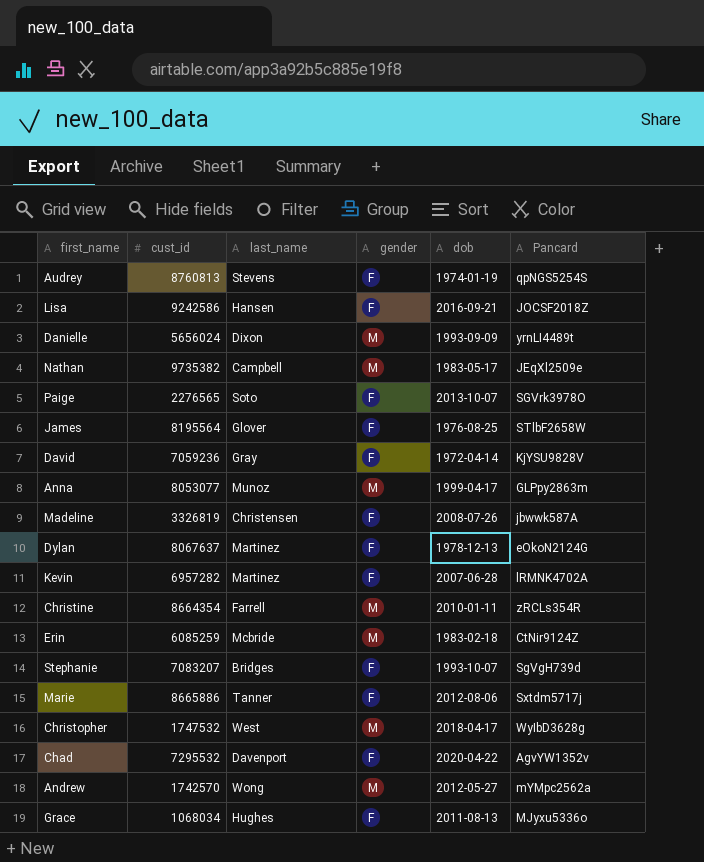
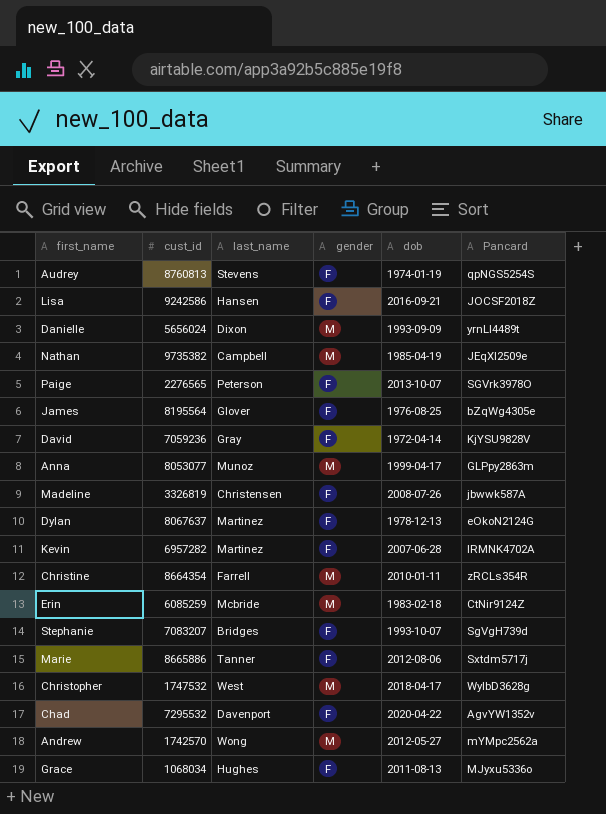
Nathan | dob: 1983-05-17 -> 1985-04-19
Paige | last_name: Soto -> Peterson
James | Pancard: STlbF2658W -> bZqWg4305e

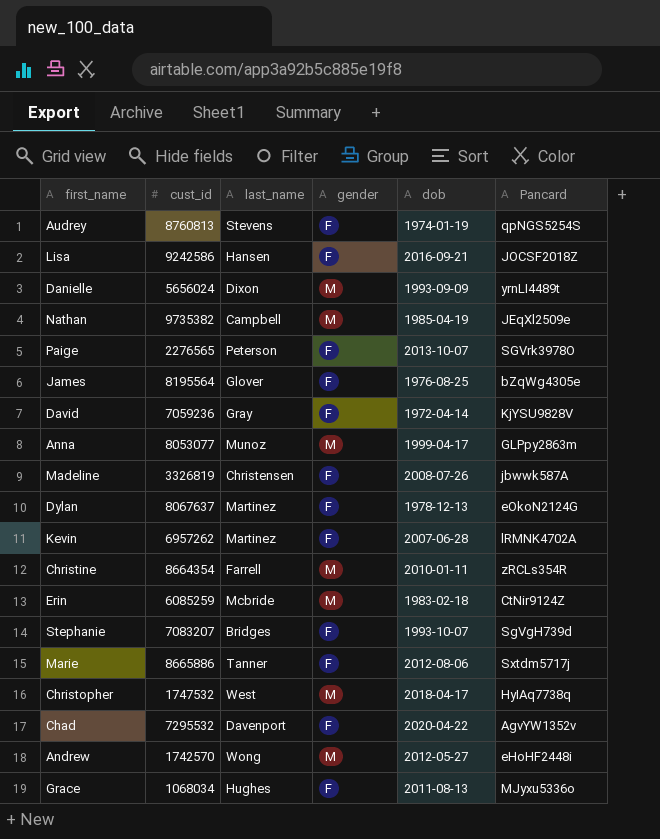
Kevin | cust_id: 6957282 -> 6957262
Christopher | Pancard: WyIbD3628g -> HyIAq7738q
Andrew | Pancard: mYMpc2562a -> eHoHF2448i

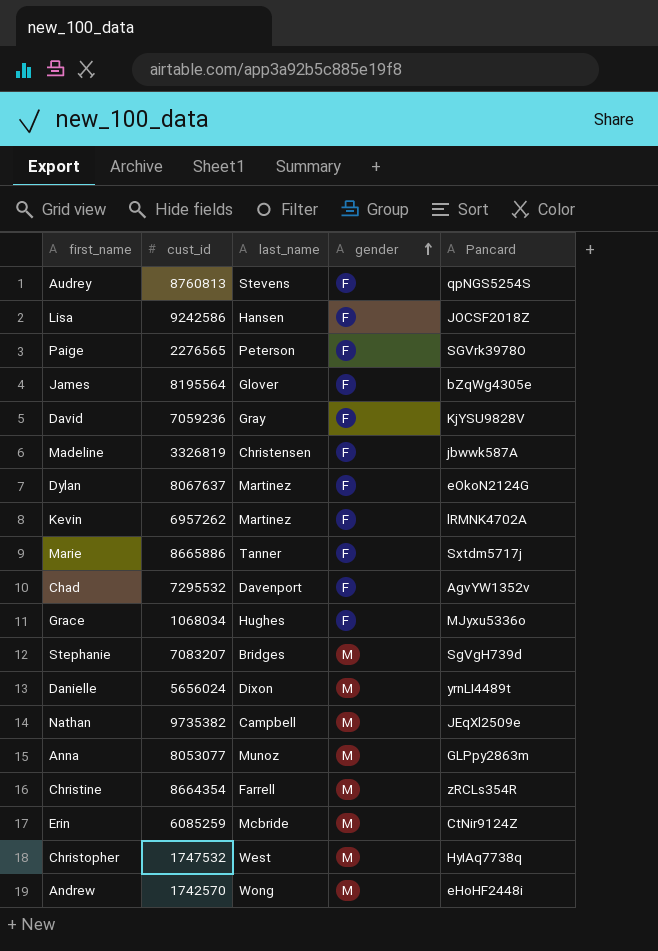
row order: none -> gender ascending
column dob | position: 5 -> none
Stephanie | gender: F -> M

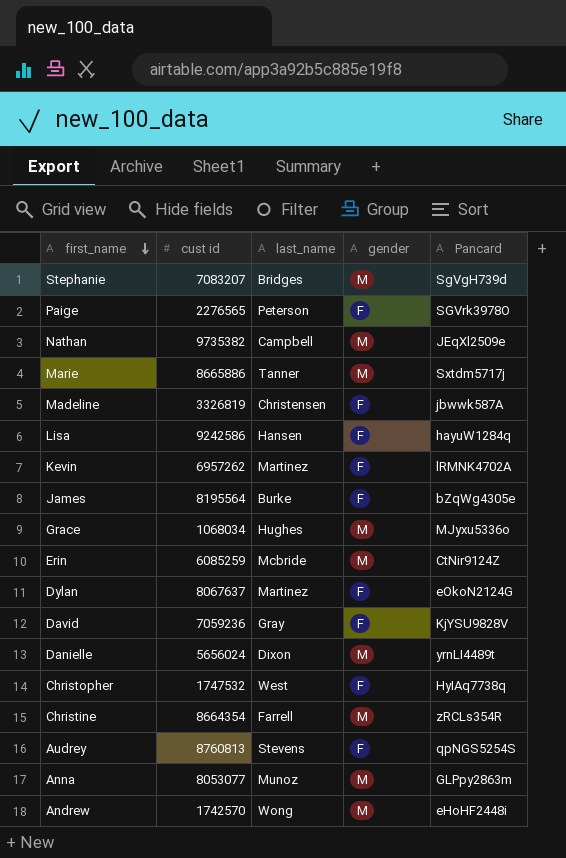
row order: gender ascending -> first_name descending
column name: cust_id -> cust id
row Chad: 7295532 | Davenport | F | AgvYW1352v -> none
Marie | gender: F -> M
Lisa | Pancard: JOCSF2018Z -> hayuW1284q
James | last_name: Glover -> Burke
Grace | gender: F -> M
Christopher | gender: M -> F

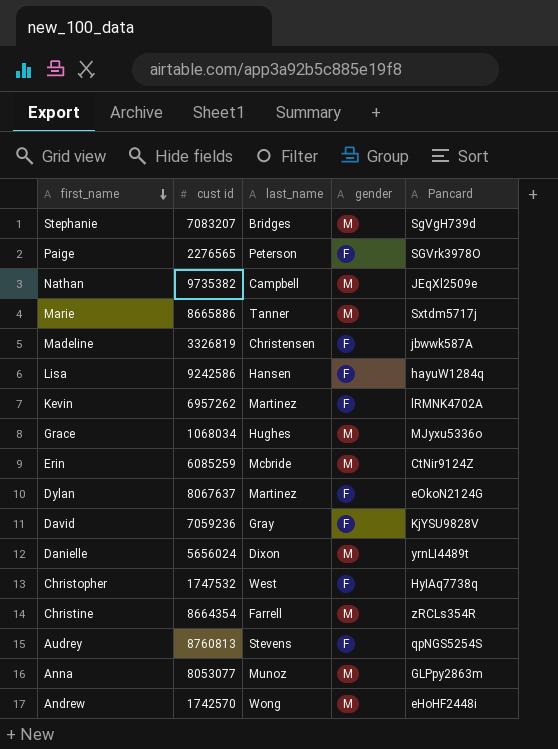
row James: 8195564 | Burke | F | bZqWg4305e -> none

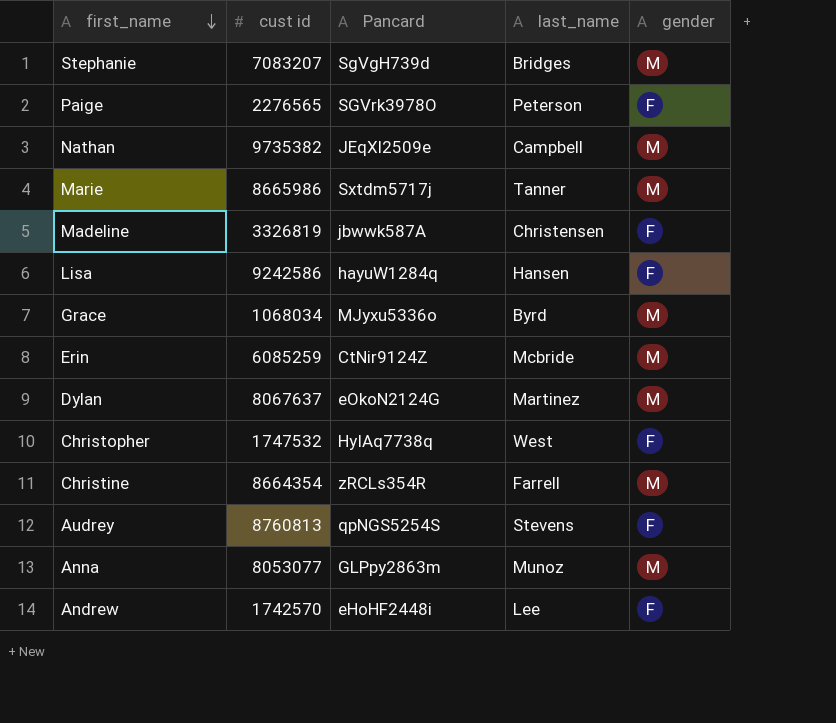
column Pancard | position: 5 -> 3
row Kevin: 6957262 | Martinez | F | lRMNK4702A -> none
row David: 7059236 | Gray | F | KjYSU9828V -> none
row Danielle: 5656024 | Dixon | M | yrnLI4489t -> none
Marie | cust id: 8665886 -> 8665986
Grace | last_name: Hughes -> Byrd
Dylan | gender: F -> M
Andrew | last_name: Wong -> Lee
Andrew | gender: M -> F

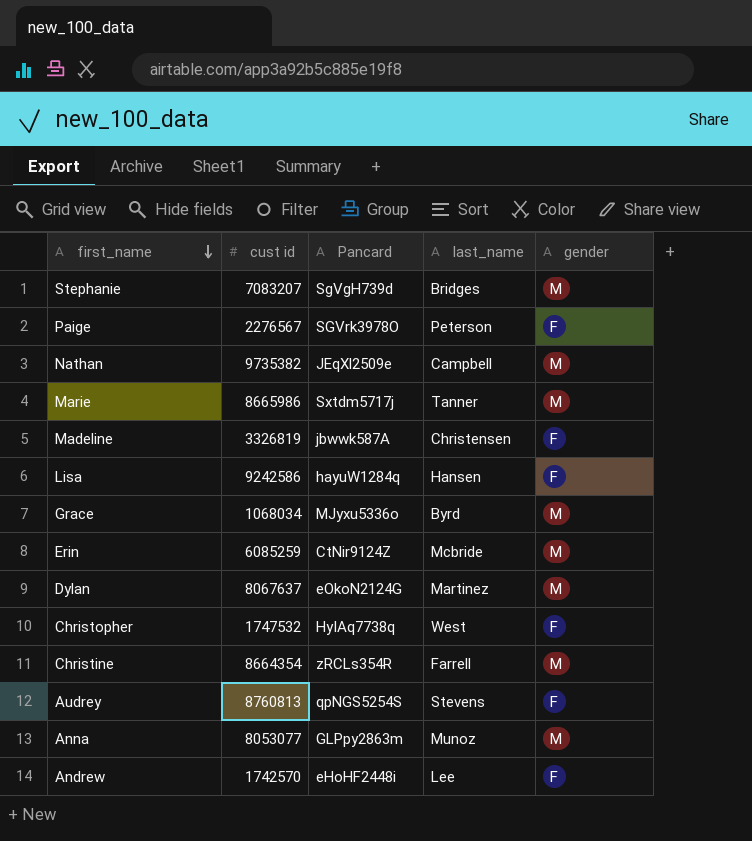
Paige | cust id: 2276565 -> 2276567

